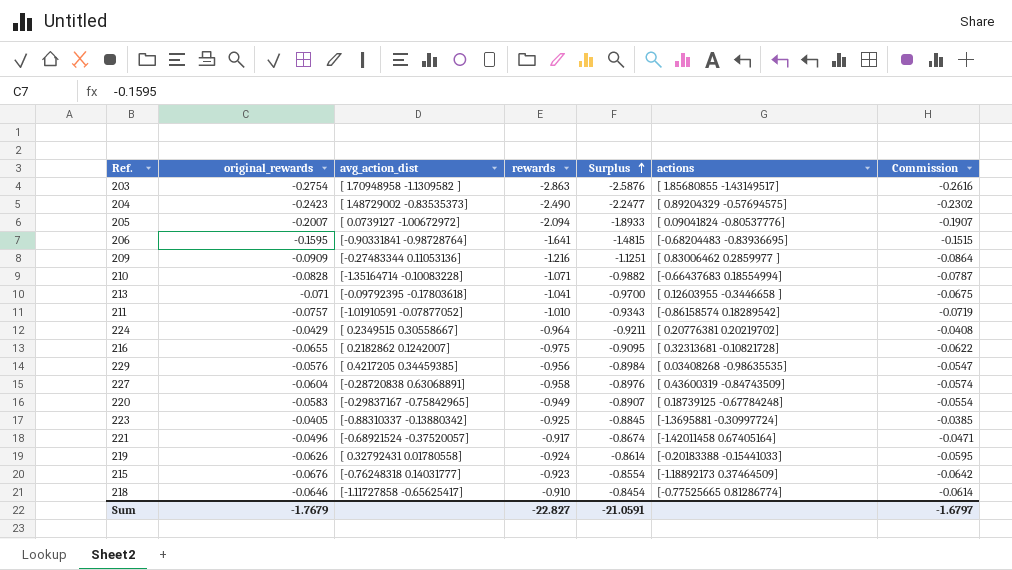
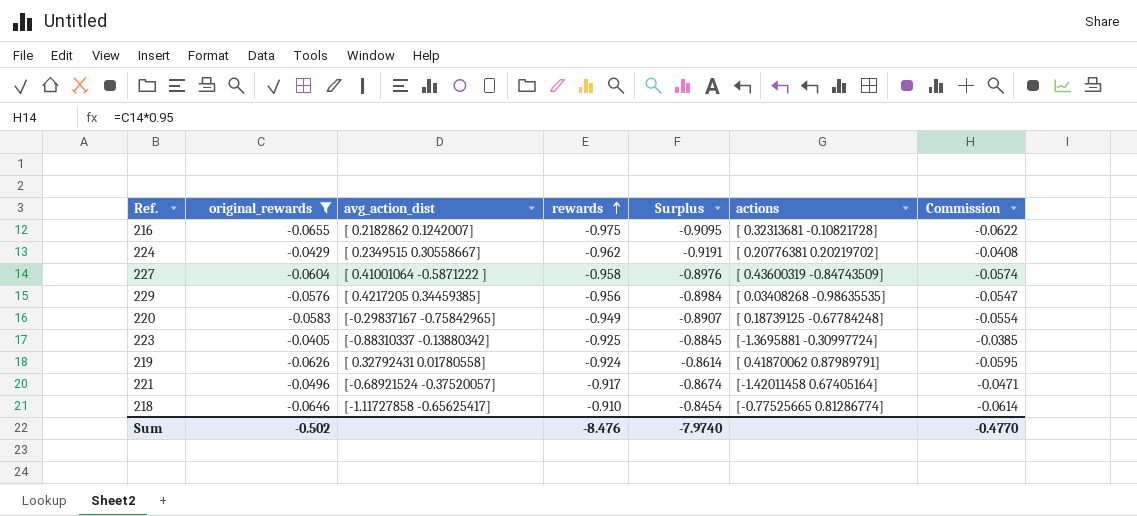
filter: none -> original_rewards >= -0.0655
row order: Surplus ascending -> rewards ascending
224 | rewards: -0.964 -> -0.962
224 | Surplus: -0.9211 -> -0.9191
227 | avg_action_dist: [-0.28720838 0.63068891] -> [ 0.41001064 -0.5871222 ]
219 | actions: [-0.20183388 -0.15441033] -> [ 0.41870062 0.87989791]
Sum | original_rewards: -1.7679 -> -0.502
Sum | rewards: -22.827 -> -8.476
Sum | Surplus: -21.0591 -> -7.9740
Sum | Commission: -1.6797 -> -0.4770

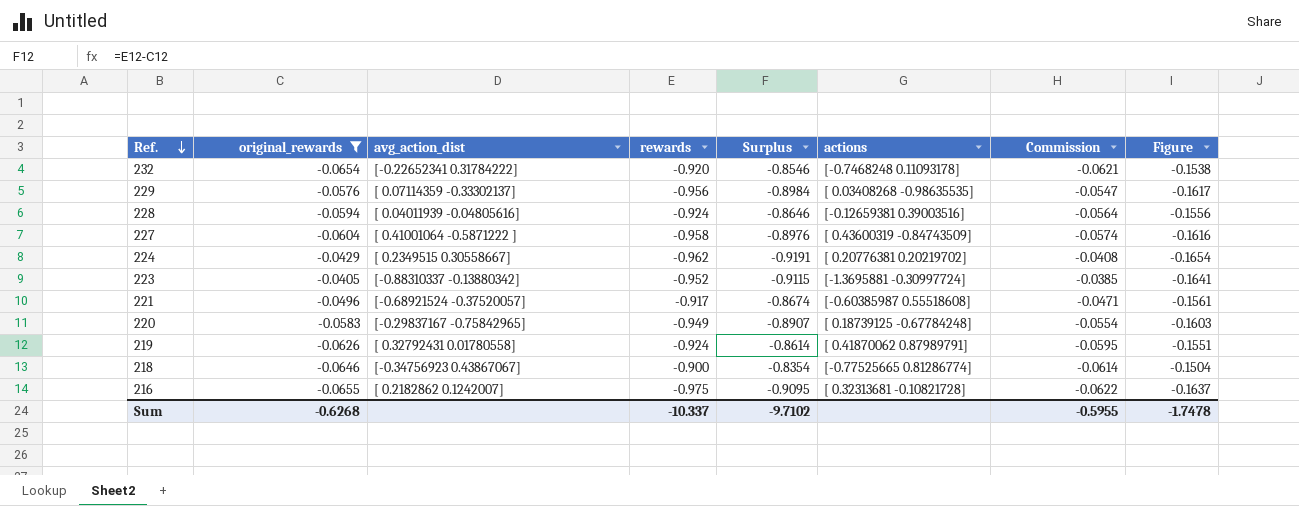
row order: rewards ascending -> Ref. descending
column Figure | formula: none -> [Surplus] * 0.18
row 232: none -> -0.0654 | [-0.22652341 0.31784222] | -0.920 | -0.8546 | [-0.7468248 0.11093178] | -0.0621 | -0.1538
229 | avg_action_dist: [ 0.4217205 0.34459385] -> [ 0.07114359 -0.33302137]
row 228: none -> -0.0594 | [ 0.04011939 -0.04805616] | -0.924 | -0.8646 | [-0.12659381 0.39003516] | -0.0564 | -0.1556
223 | rewards: -0.925 -> -0.952
223 | Surplus: -0.8845 -> -0.9115
221 | actions: [-1.42011458 0.67405164] -> [-0.60385987 0.55518608]
218 | avg_action_dist: [-1.11727858 -0.65625417] -> [-0.34756923 0.43867067]
218 | rewards: -0.910 -> -0.900
218 | Surplus: -0.8454 -> -0.8354
Sum | original_rewards: -0.502 -> -0.6268
Sum | rewards: -8.476 -> -10.337
Sum | Surplus: -7.9740 -> -9.7102
Sum | Commission: -0.4770 -> -0.5955

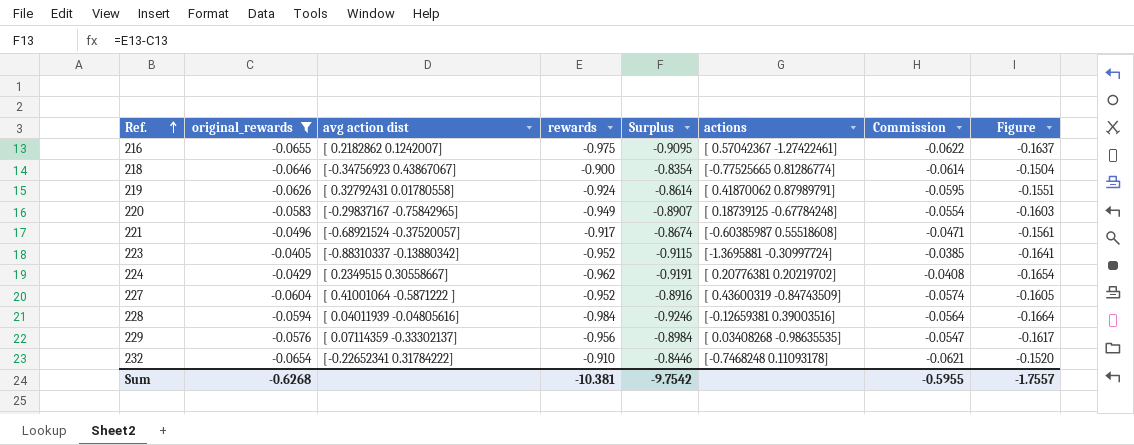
row order: Ref. descending -> Ref. ascending
column name: avg_action_dist -> avg action dist
216 | actions: [ 0.32313681 -0.10821728] -> [ 0.57042367 -1.27422461]
227 | rewards: -0.958 -> -0.952
227 | Surplus: -0.8976 -> -0.8916
227 | Figure: -0.1616 -> -0.1605
228 | rewards: -0.924 -> -0.984
228 | Surplus: -0.8646 -> -0.9246
228 | Figure: -0.1556 -> -0.1664
232 | rewards: -0.920 -> -0.910
232 | Surplus: -0.8546 -> -0.8446
232 | Figure: -0.1538 -> -0.1520
Sum | rewards: -10.337 -> -10.381
Sum | Surplus: -9.7102 -> -9.7542
Sum | Figure: -1.7478 -> -1.7557

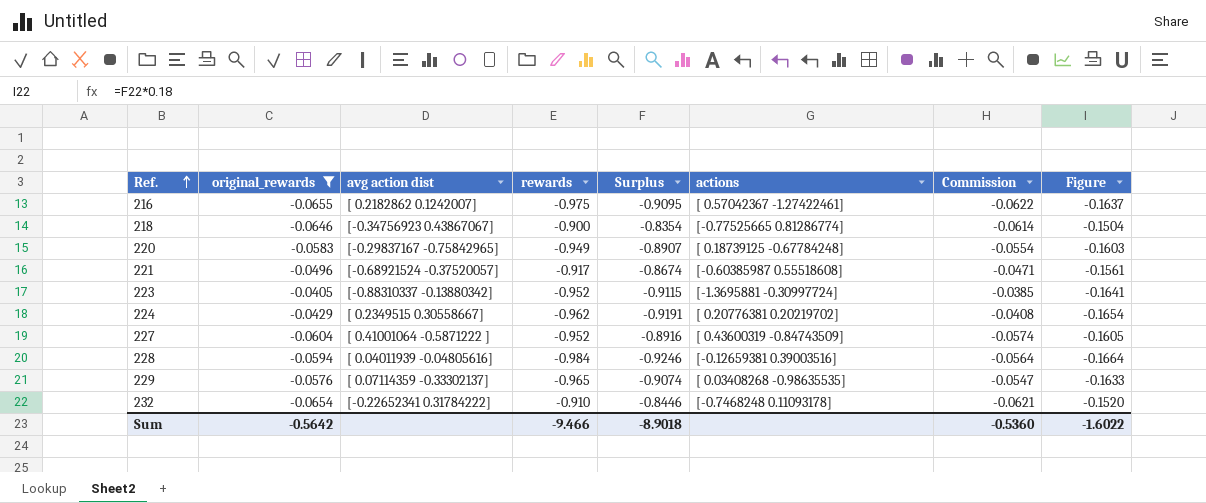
row 219: -0.0626 | [ 0.32792431 0.01780558] | -0.924 | -0.8614 | [ 0.41870062 0.87989791] | -0.0595 | -0.1551 -> none
229 | rewards: -0.956 -> -0.965
229 | Surplus: -0.8984 -> -0.9074
229 | Figure: -0.1617 -> -0.1633
Sum | original_rewards: -0.6268 -> -0.5642
Sum | rewards: -10.381 -> -9.466
Sum | Surplus: -9.7542 -> -8.9018
Sum | Commission: -0.5955 -> -0.5360
Sum | Figure: -1.7557 -> -1.6022

